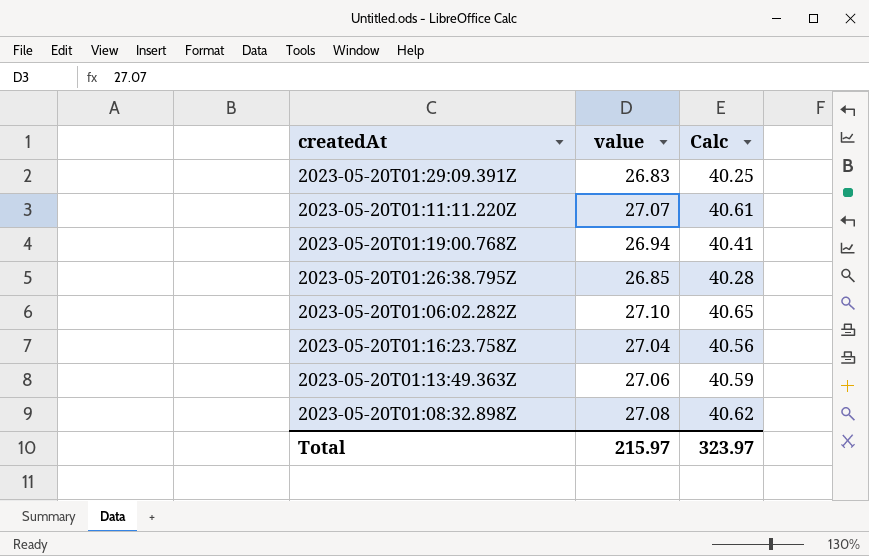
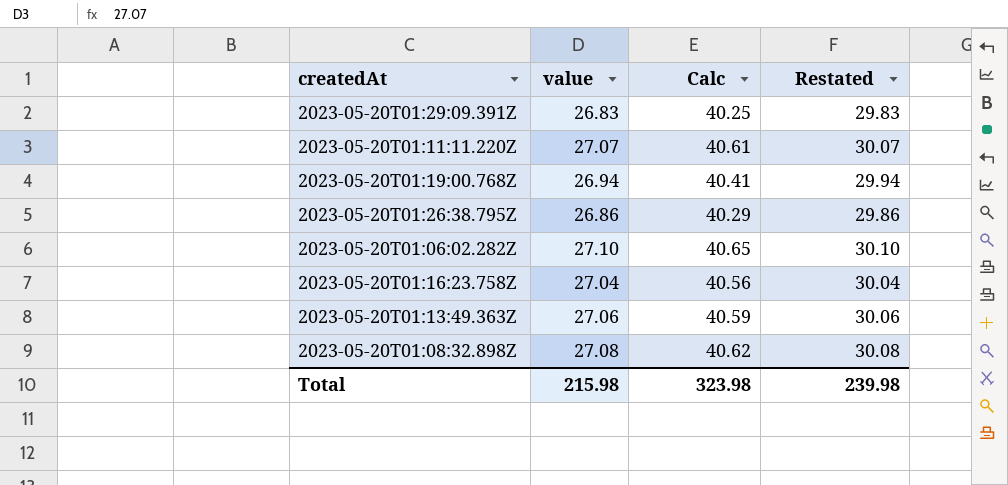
column Restated | formula: none -> [value] + 3
2023-05-20T01:26:38.795Z | value: 26.85 -> 26.86
2023-05-20T01:26:38.795Z | Calc: 40.28 -> 40.29
Total | value: 215.97 -> 215.98
Total | Calc: 323.97 -> 323.98

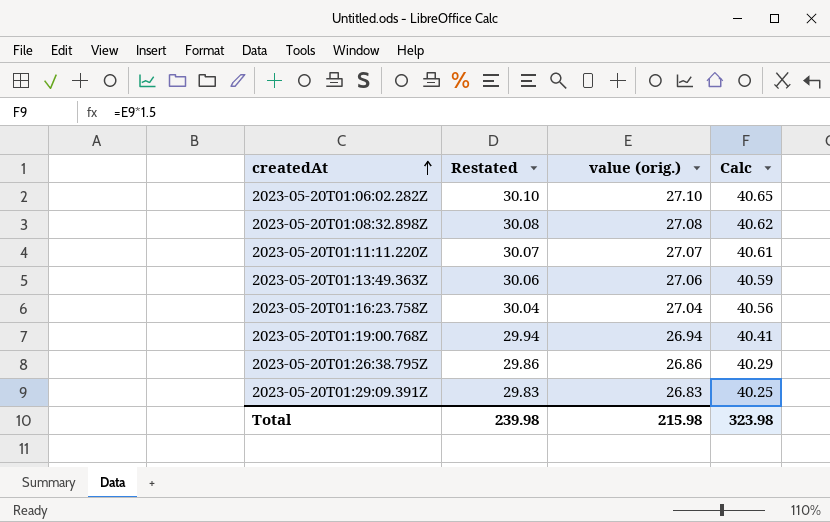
row order: none -> createdAt ascending
column Restated | position: 4 -> 2
column name: value -> value (orig.)

